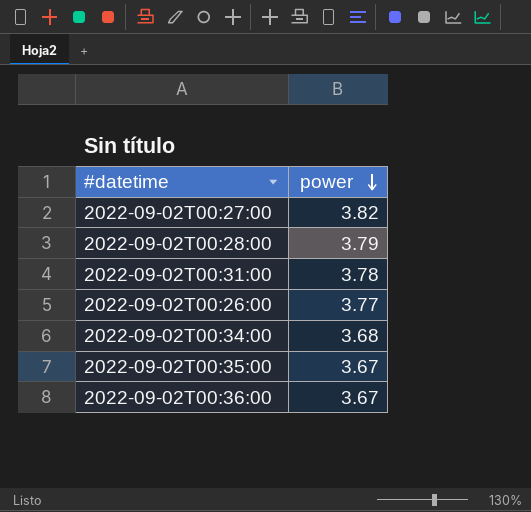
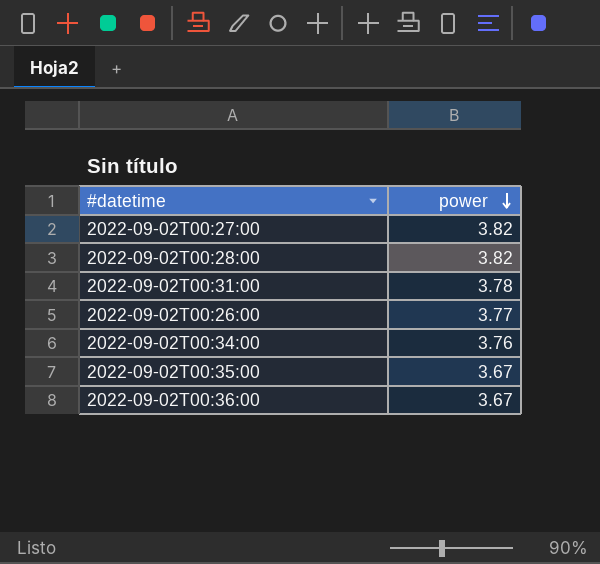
2022-09-02T00:28:00 | power: 3.79 -> 3.82
2022-09-02T00:34:00 | power: 3.68 -> 3.76

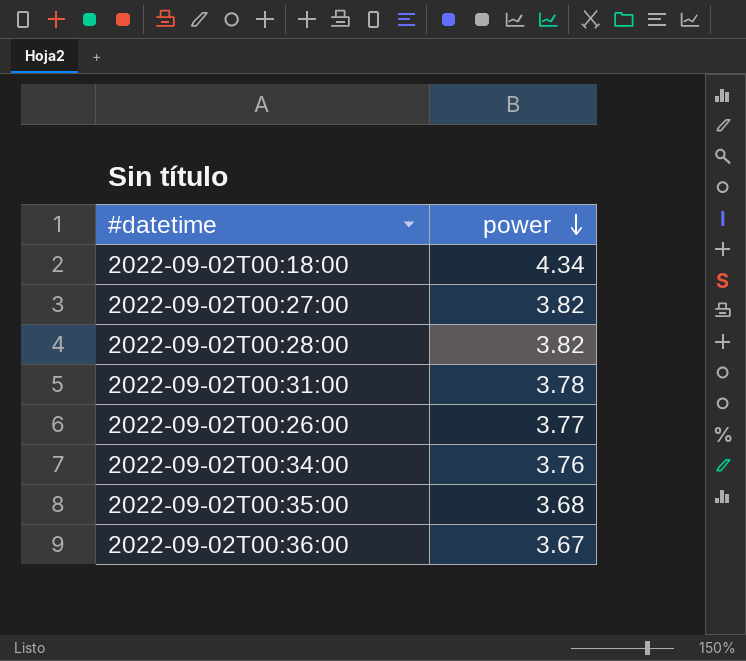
row 2022-09-02T00:18:00: none -> 4.34
2022-09-02T00:35:00 | power: 3.67 -> 3.68

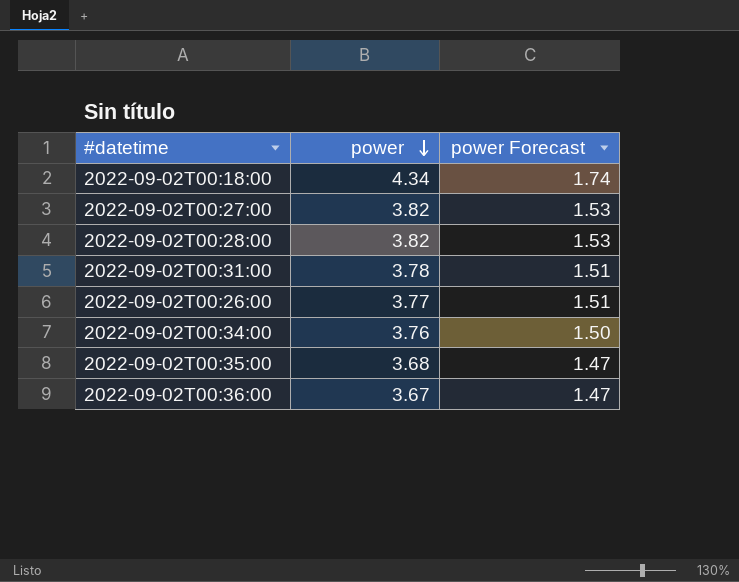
column power Forecast | formula: none -> [power] * 0.4

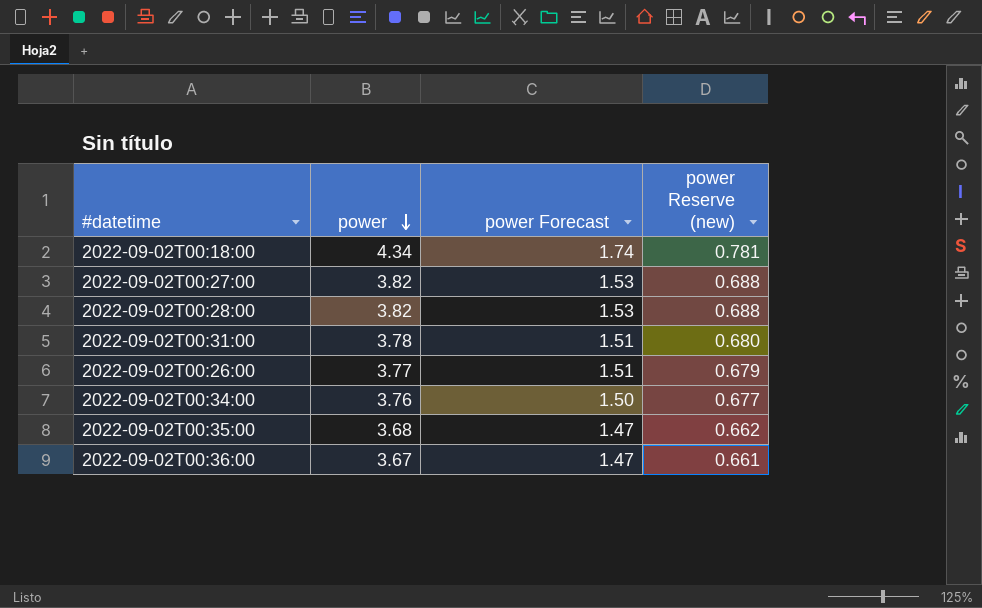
column power Reserve (new) | formula: none -> [power] * 0.18

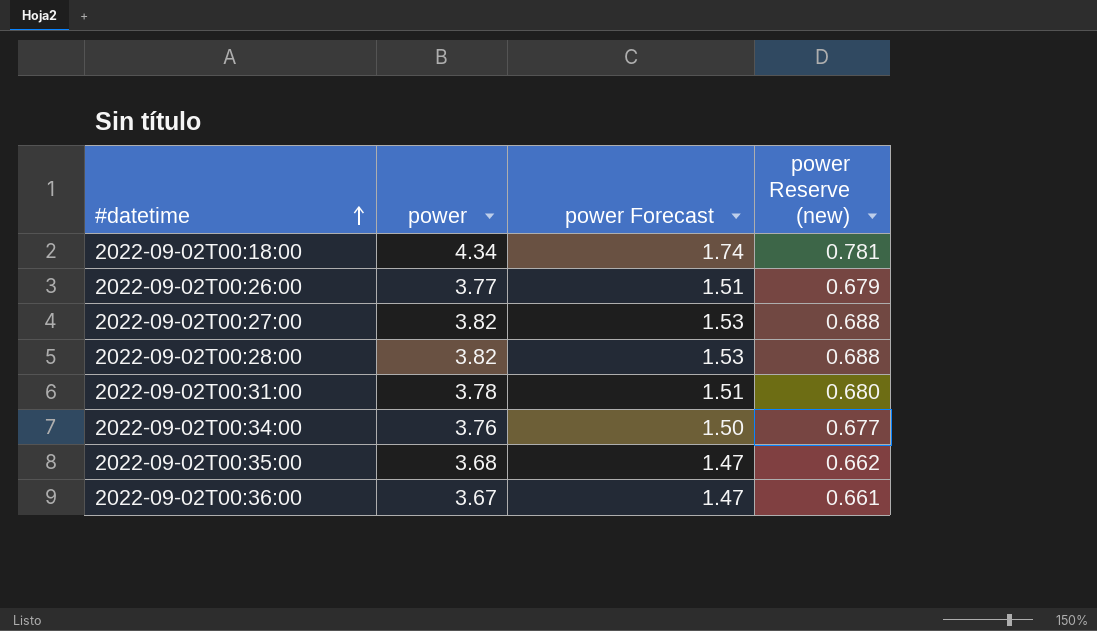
row order: power descending -> #datetime ascending

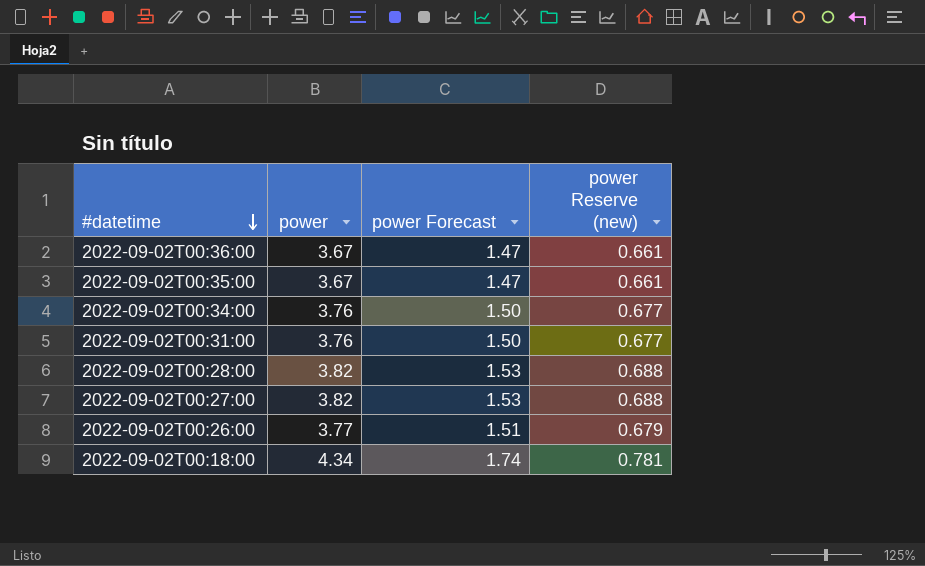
row order: #datetime ascending -> #datetime descending
2022-09-02T00:35:00 | power: 3.68 -> 3.67
2022-09-02T00:35:00 | power Reserve (new): 0.662 -> 0.661
2022-09-02T00:31:00 | power: 3.78 -> 3.76
2022-09-02T00:31:00 | power Forecast: 1.51 -> 1.50
2022-09-02T00:31:00 | power Reserve (new): 0.680 -> 0.677

